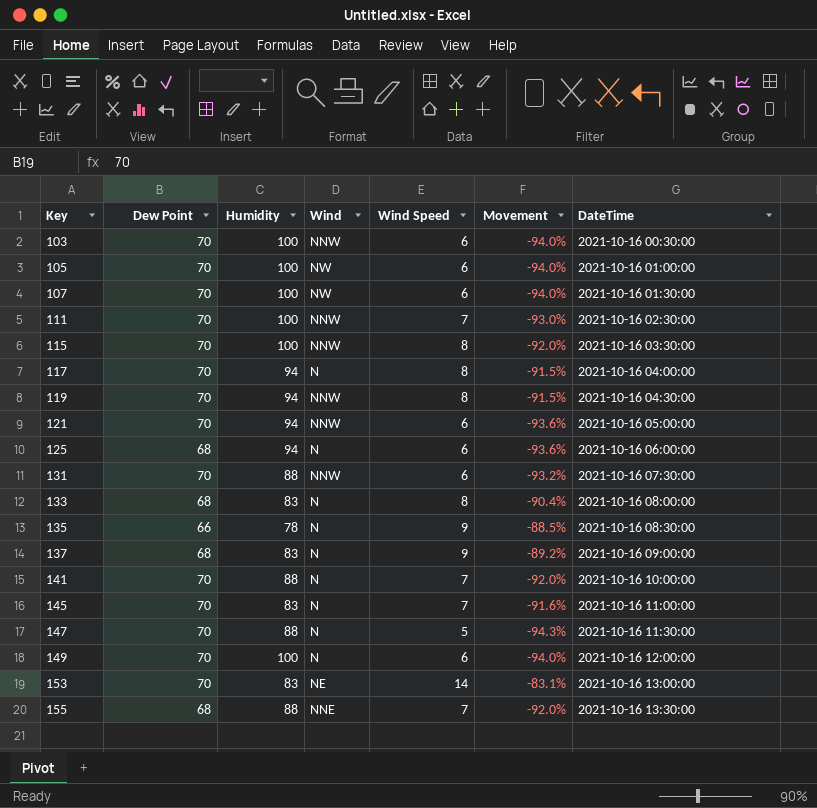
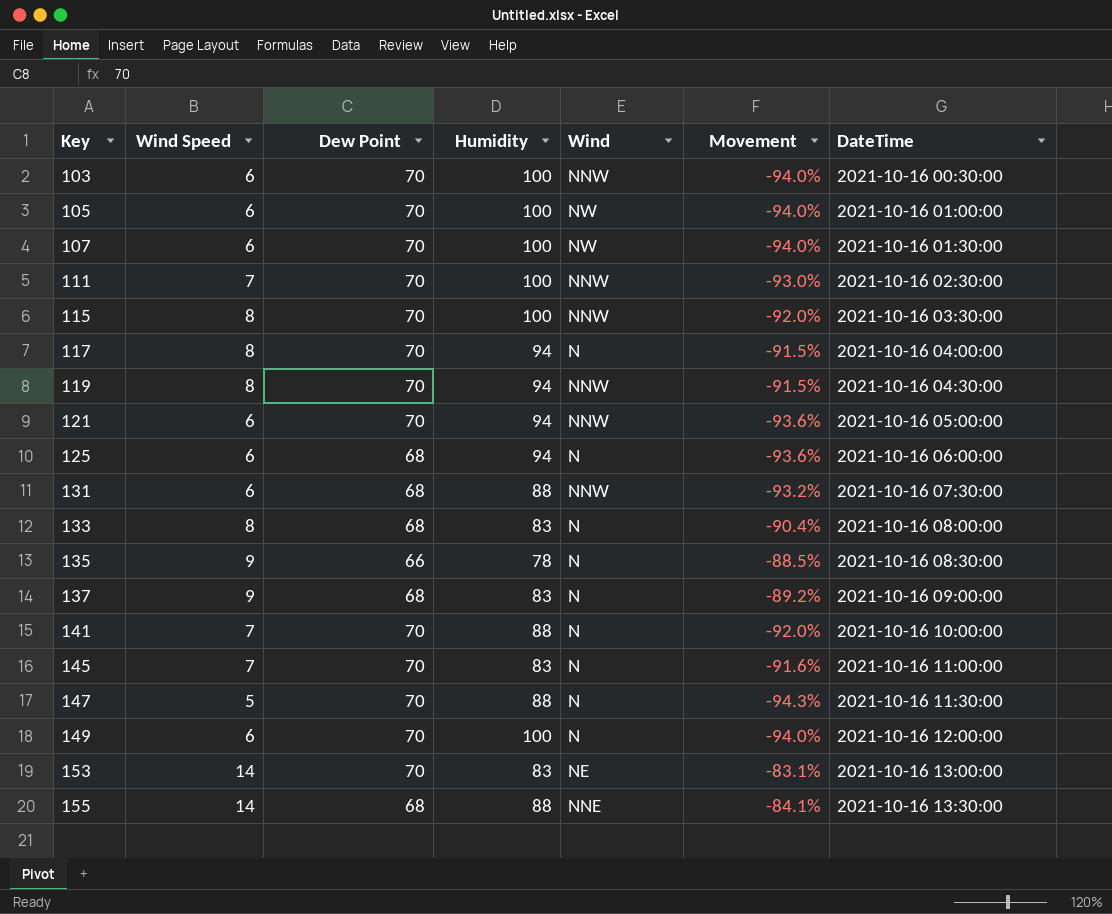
column Wind Speed | position: 5 -> 2
131 | Dew Point: 70 -> 68
155 | Wind Speed: 7 -> 14
155 | Movement: -92.0% -> -84.1%

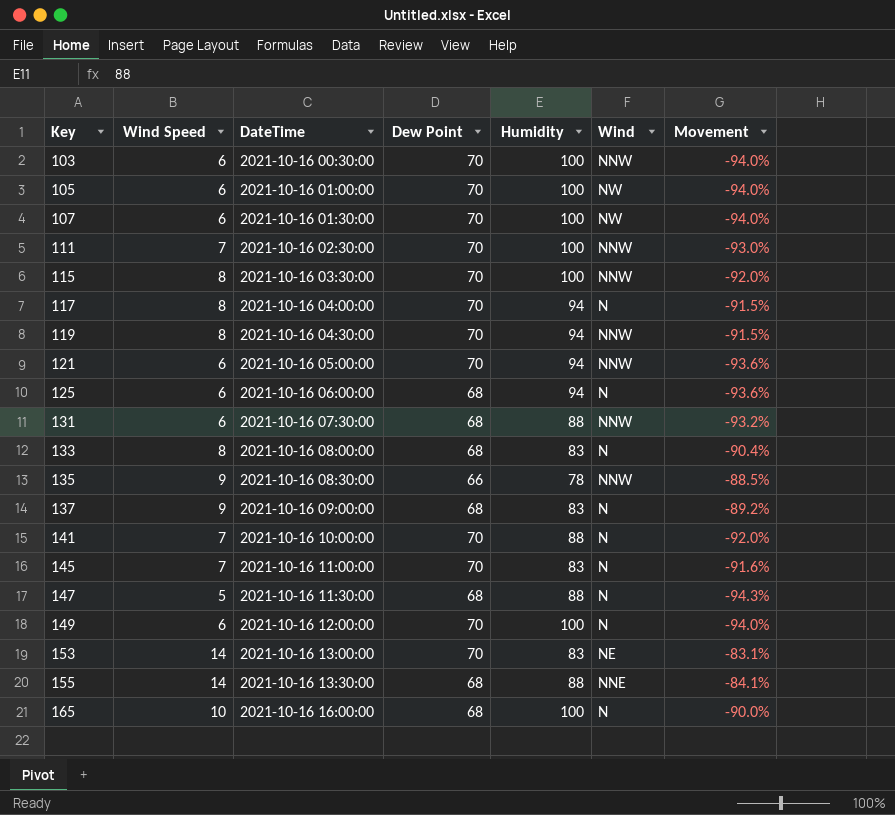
column DateTime | position: 7 -> 3
135 | Wind: N -> NNW
147 | Dew Point: 70 -> 68
row 165: none -> 10 | 2021-10-16 16:00:00 | 68 | 100 | N | -90.0%

